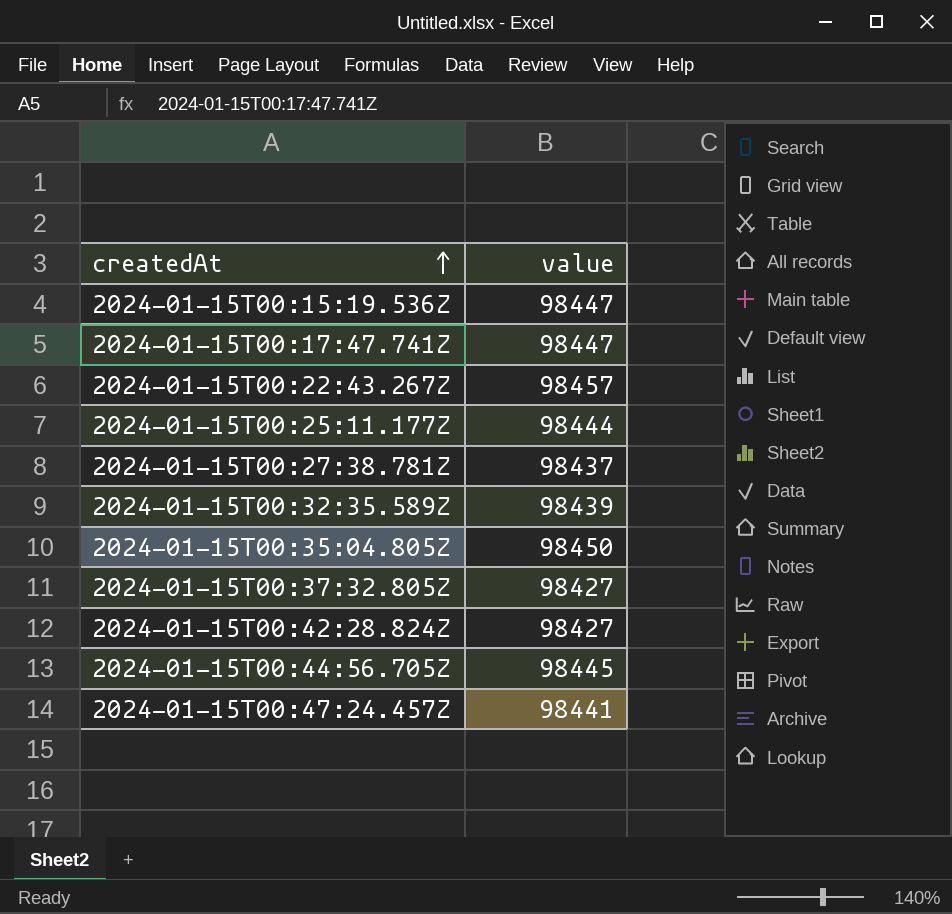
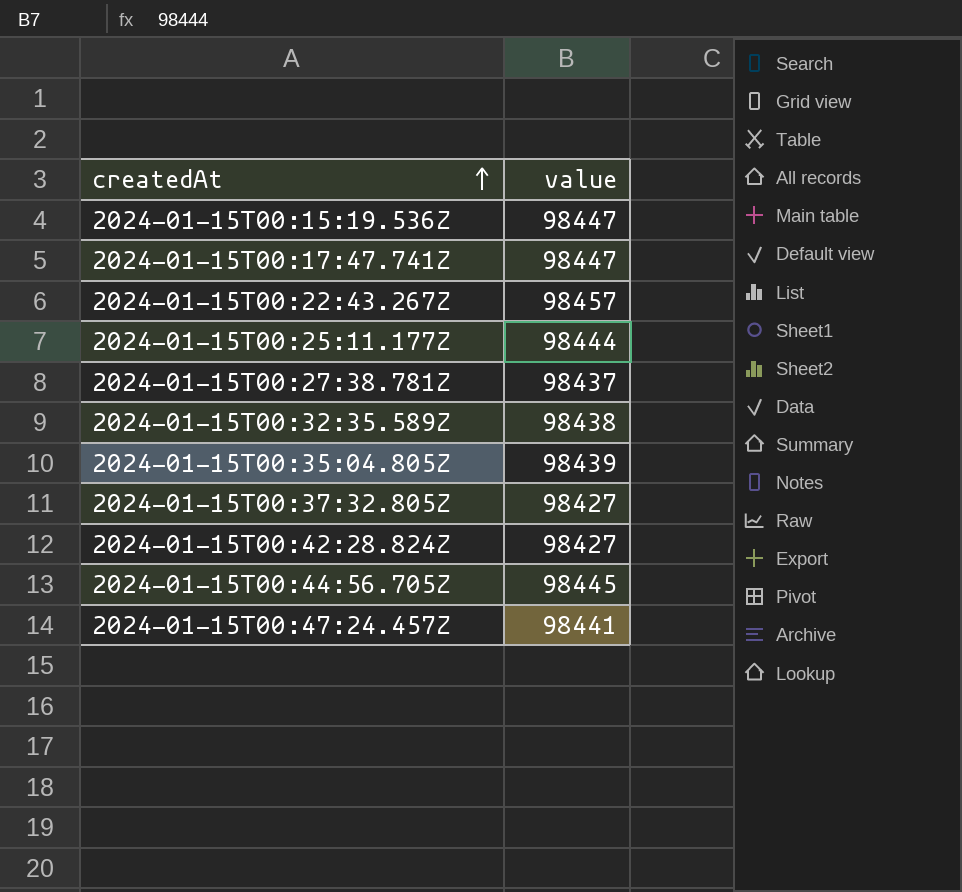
2024-01-15T00:32:35.589Z | value: 98439 -> 98438
2024-01-15T00:35:04.805Z | value: 98450 -> 98439

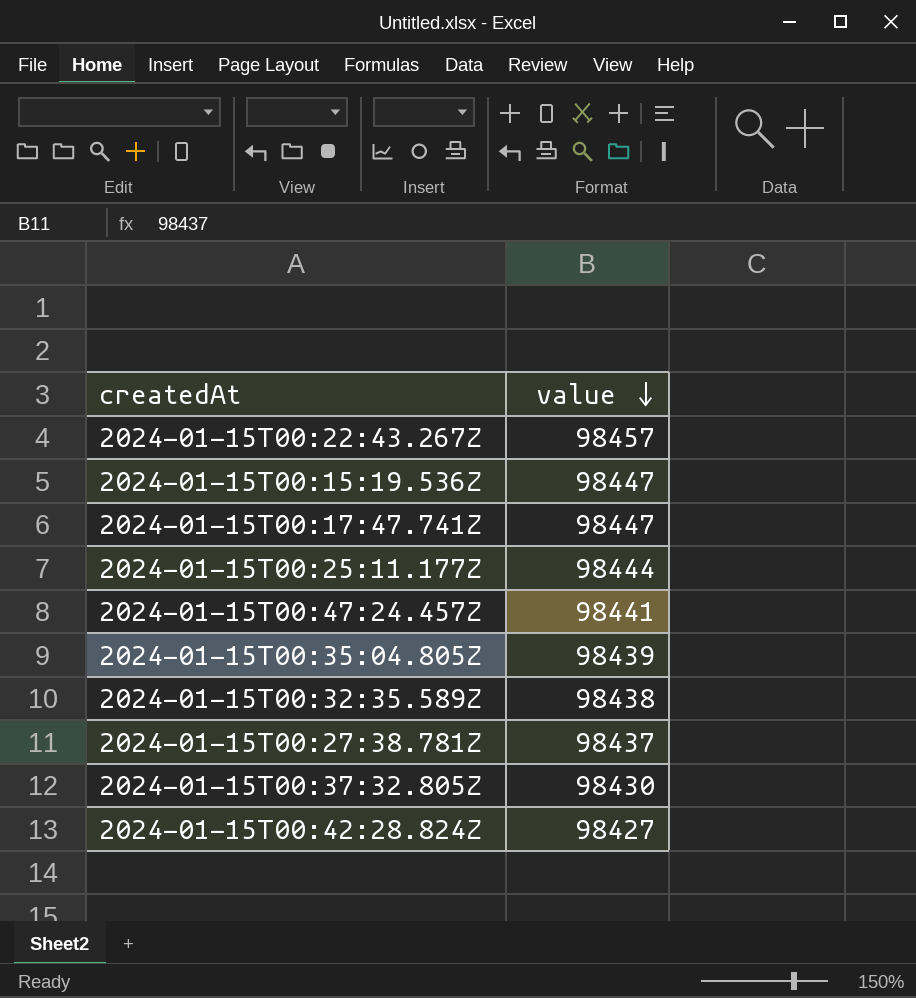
row order: createdAt ascending -> value descending
row 2024-01-15T00:44:56.705Z: 98445 -> none
2024-01-15T00:37:32.805Z | value: 98427 -> 98430

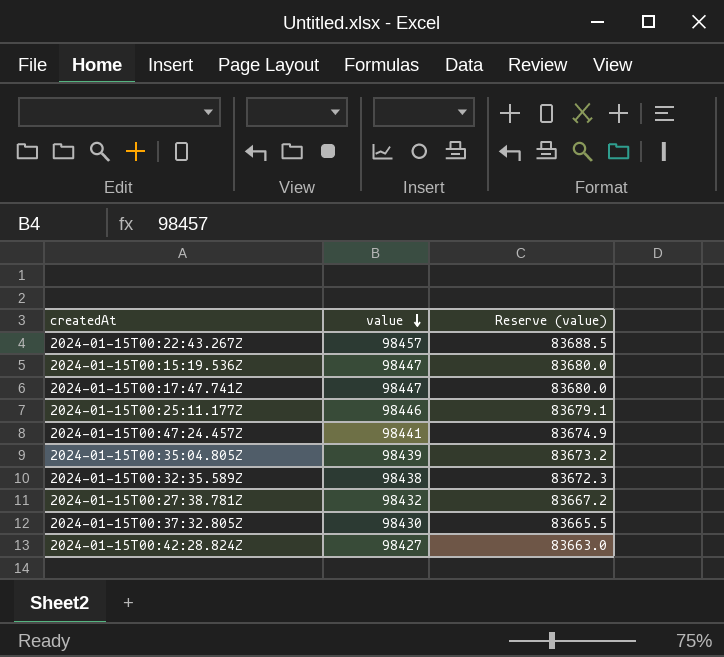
column Reserve (value) | formula: none -> [value] * 0.85
2024-01-15T00:25:11.177Z | value: 98444 -> 98446
2024-01-15T00:27:38.781Z | value: 98437 -> 98432

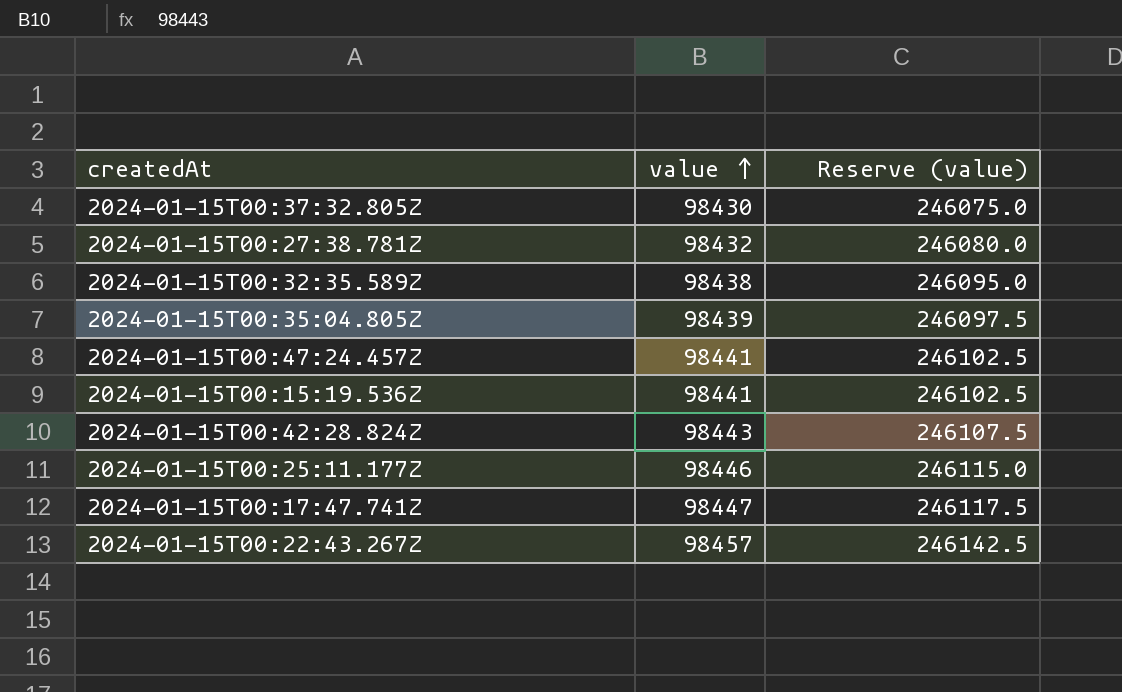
row order: value descending -> value ascending
column Reserve (value) | formula: [value] * 0.85 -> [value] * 2.5
2024-01-15T00:15:19.536Z | value: 98447 -> 98441
2024-01-15T00:42:28.824Z | value: 98427 -> 98443

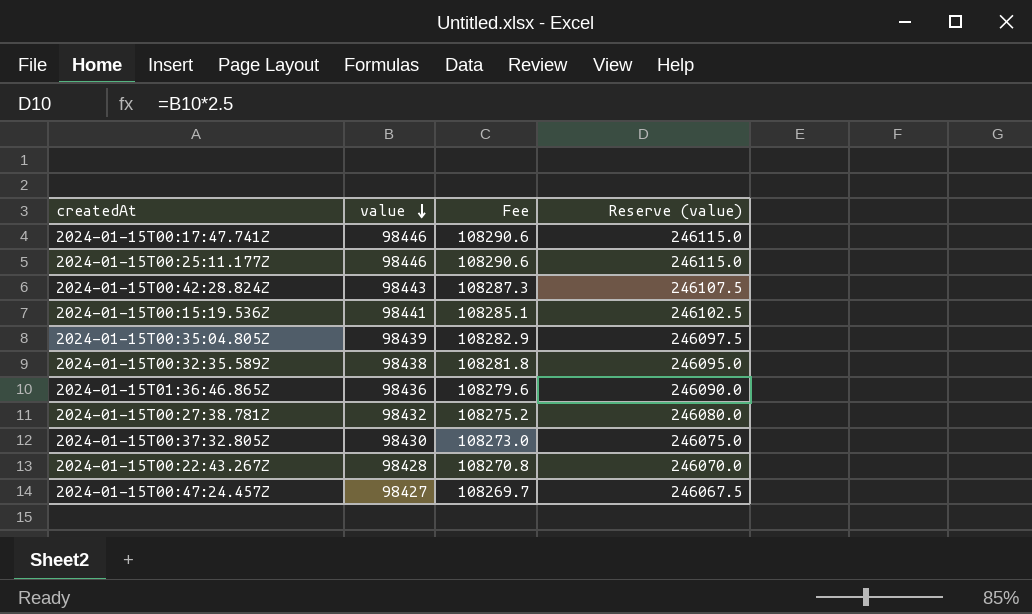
row order: value ascending -> value descending
column Fee | formula: none -> [value] * 1.1
2024-01-15T00:17:47.741Z | value: 98447 -> 98446
2024-01-15T00:17:47.741Z | Reserve (value): 246117.5 -> 246115.0
row 2024-01-15T01:36:46.865Z: none -> 98436 | 108279.6 | 246090.0
2024-01-15T00:22:43.267Z | value: 98457 -> 98428
2024-01-15T00:22:43.267Z | Reserve (value): 246142.5 -> 246070.0
2024-01-15T00:47:24.457Z | value: 98441 -> 98427
2024-01-15T00:47:24.457Z | Reserve (value): 246102.5 -> 246067.5

